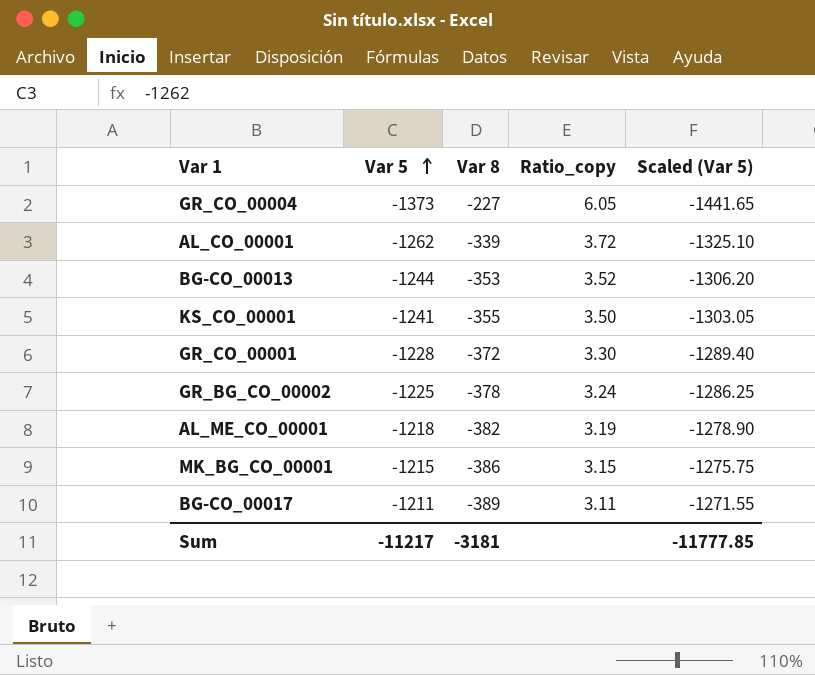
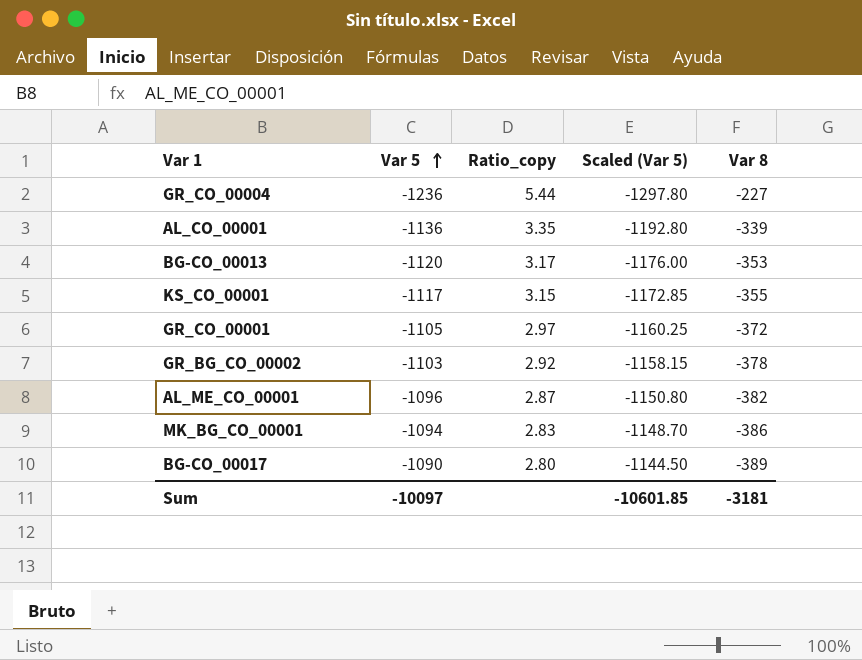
column Var 8 | position: 3 -> 5
GR_CO_00004 | Var 5: -1373 -> -1236
GR_CO_00004 | Ratio_copy: 6.05 -> 5.44
GR_CO_00004 | Scaled (Var 5): -1441.65 -> -1297.80
AL_CO_00001 | Var 5: -1262 -> -1136
AL_CO_00001 | Ratio_copy: 3.72 -> 3.35
AL_CO_00001 | Scaled (Var 5): -1325.10 -> -1192.80
BG-CO_00013 | Var 5: -1244 -> -1120
BG-CO_00013 | Ratio_copy: 3.52 -> 3.17
BG-CO_00013 | Scaled (Var 5): -1306.20 -> -1176.00
KS_CO_00001 | Var 5: -1241 -> -1117
KS_CO_00001 | Ratio_copy: 3.50 -> 3.15
KS_CO_00001 | Scaled (Var 5): -1303.05 -> -1172.85
GR_CO_00001 | Var 5: -1228 -> -1105
GR_CO_00001 | Ratio_copy: 3.30 -> 2.97
GR_CO_00001 | Scaled (Var 5): -1289.40 -> -1160.25
GR_BG_CO_00002 | Var 5: -1225 -> -1103
GR_BG_CO_00002 | Ratio_copy: 3.24 -> 2.92
GR_BG_CO_00002 | Scaled (Var 5): -1286.25 -> -1158.15
AL_ME_CO_00001 | Var 5: -1218 -> -1096
AL_ME_CO_00001 | Ratio_copy: 3.19 -> 2.87
AL_ME_CO_00001 | Scaled (Var 5): -1278.90 -> -1150.80
MK_BG_CO_00001 | Var 5: -1215 -> -1094
MK_BG_CO_00001 | Ratio_copy: 3.15 -> 2.83
MK_BG_CO_00001 | Scaled (Var 5): -1275.75 -> -1148.70
BG-CO_00017 | Var 5: -1211 -> -1090
BG-CO_00017 | Ratio_copy: 3.11 -> 2.80
BG-CO_00017 | Scaled (Var 5): -1271.55 -> -1144.50
Sum | Var 5: -11217 -> -10097
Sum | Scaled (Var 5): -11777.85 -> -10601.85

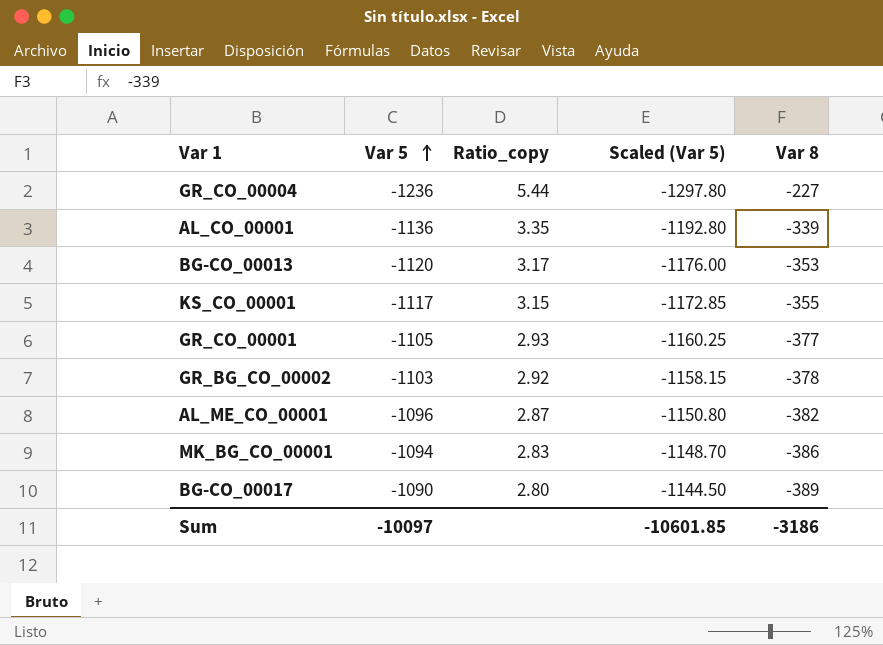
GR_CO_00001 | Ratio_copy: 2.97 -> 2.93
GR_CO_00001 | Var 8: -372 -> -377
Sum | Var 8: -3181 -> -3186

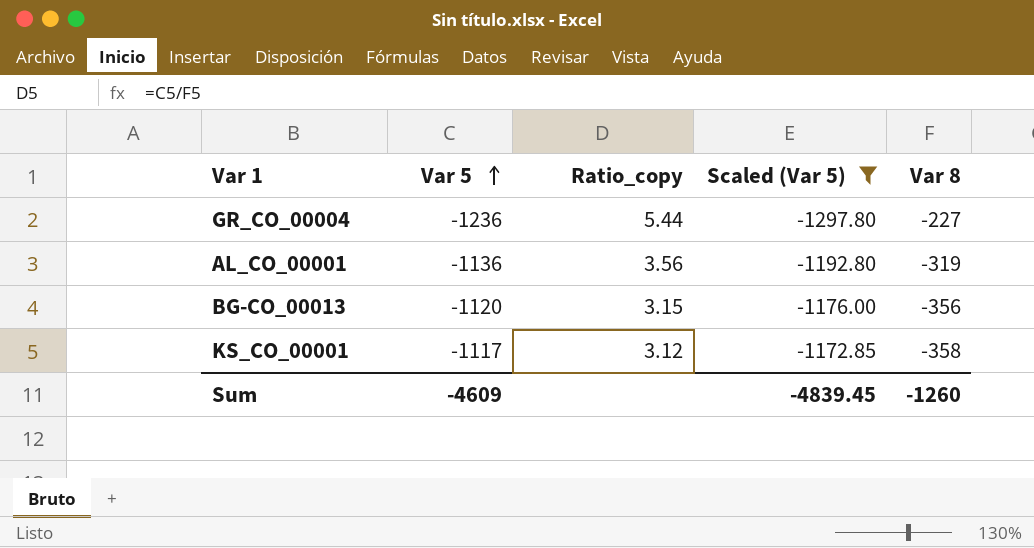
filter: none -> Scaled (Var 5) <= -1172.85
AL_CO_00001 | Ratio_copy: 3.35 -> 3.56
AL_CO_00001 | Var 8: -339 -> -319
BG-CO_00013 | Ratio_copy: 3.17 -> 3.15
BG-CO_00013 | Var 8: -353 -> -356
KS_CO_00001 | Ratio_copy: 3.15 -> 3.12
KS_CO_00001 | Var 8: -355 -> -358
Sum | Var 5: -10097 -> -4609
Sum | Scaled (Var 5): -10601.85 -> -4839.45
Sum | Var 8: -3186 -> -1260

